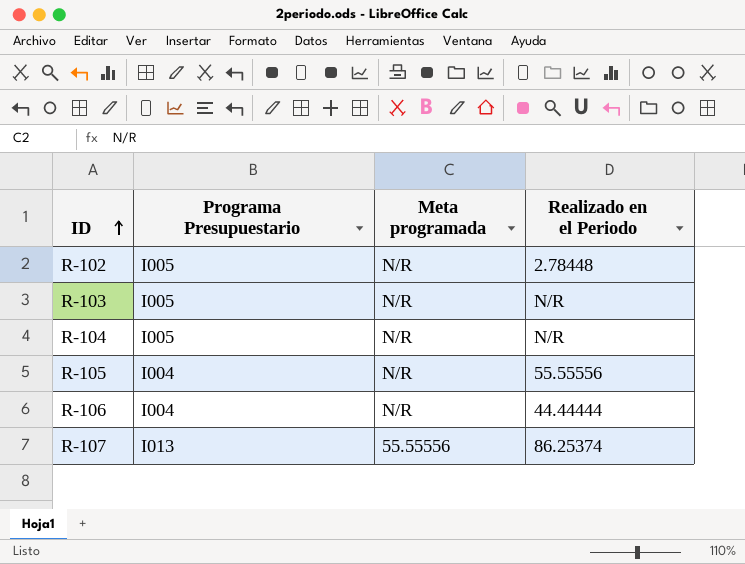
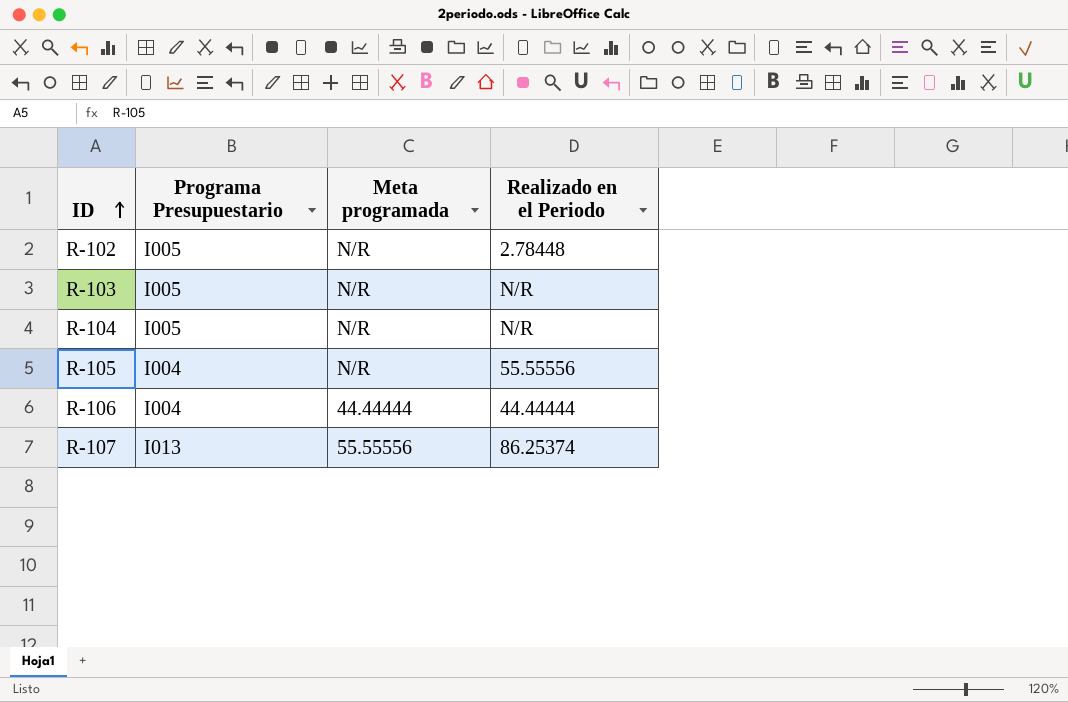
R-106 | Meta programada: N/R -> 44.44444

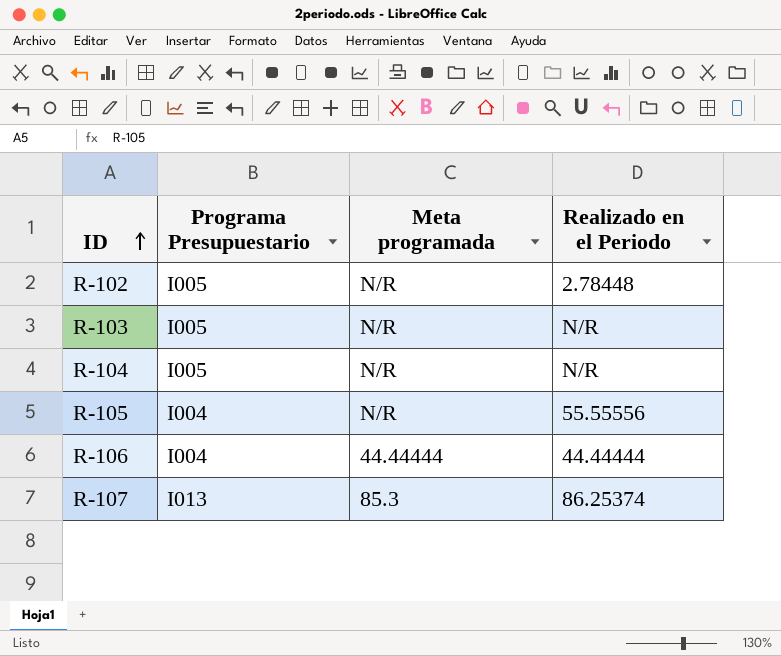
R-107 | Meta programada: 55.55556 -> 85.3

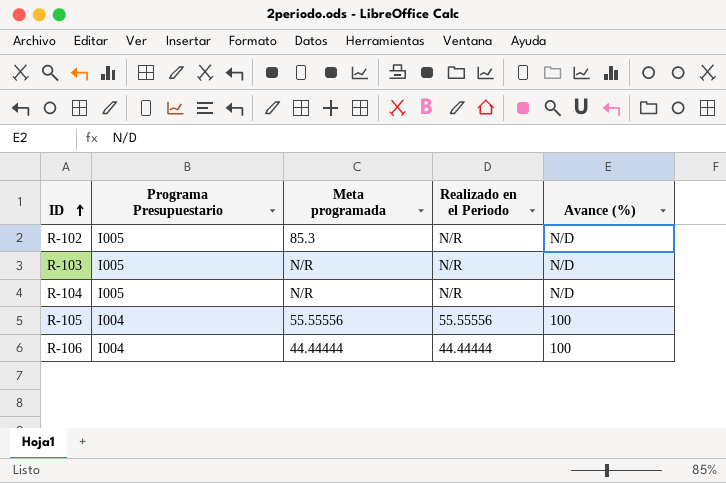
column Avance (%) | position: none -> 5
row R-107: I013 | 85.3 | 86.25374 -> none
R-102 | Meta programada: N/R -> 85.3
R-102 | Realizado en el Periodo: 2.78448 -> N/R
R-105 | Meta programada: N/R -> 55.55556

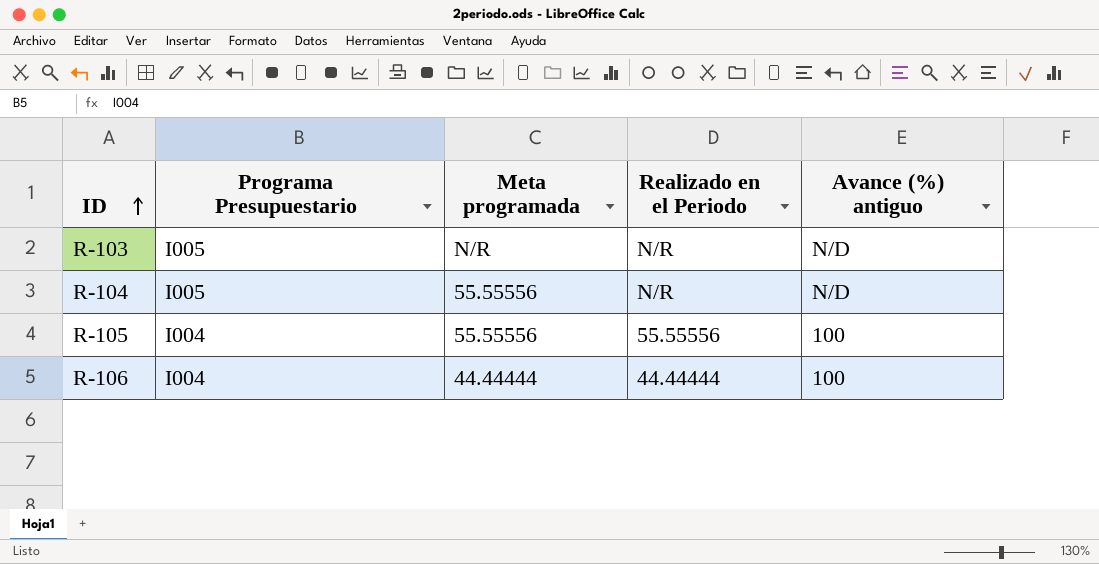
column name: Avance (%) -> Avance (%) antiguo
row R-102: I005 | 85.3 | N/R | N/D -> none
R-104 | Meta programada: N/R -> 55.55556

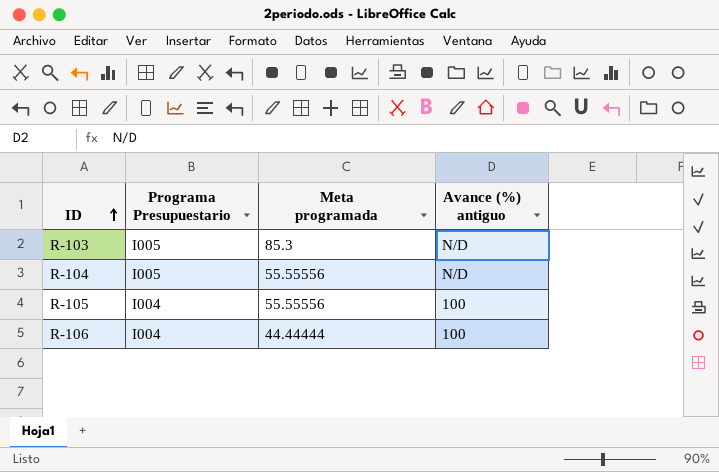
column Realizado en el Periodo | position: 4 -> none
R-103 | Meta programada: N/R -> 85.3

